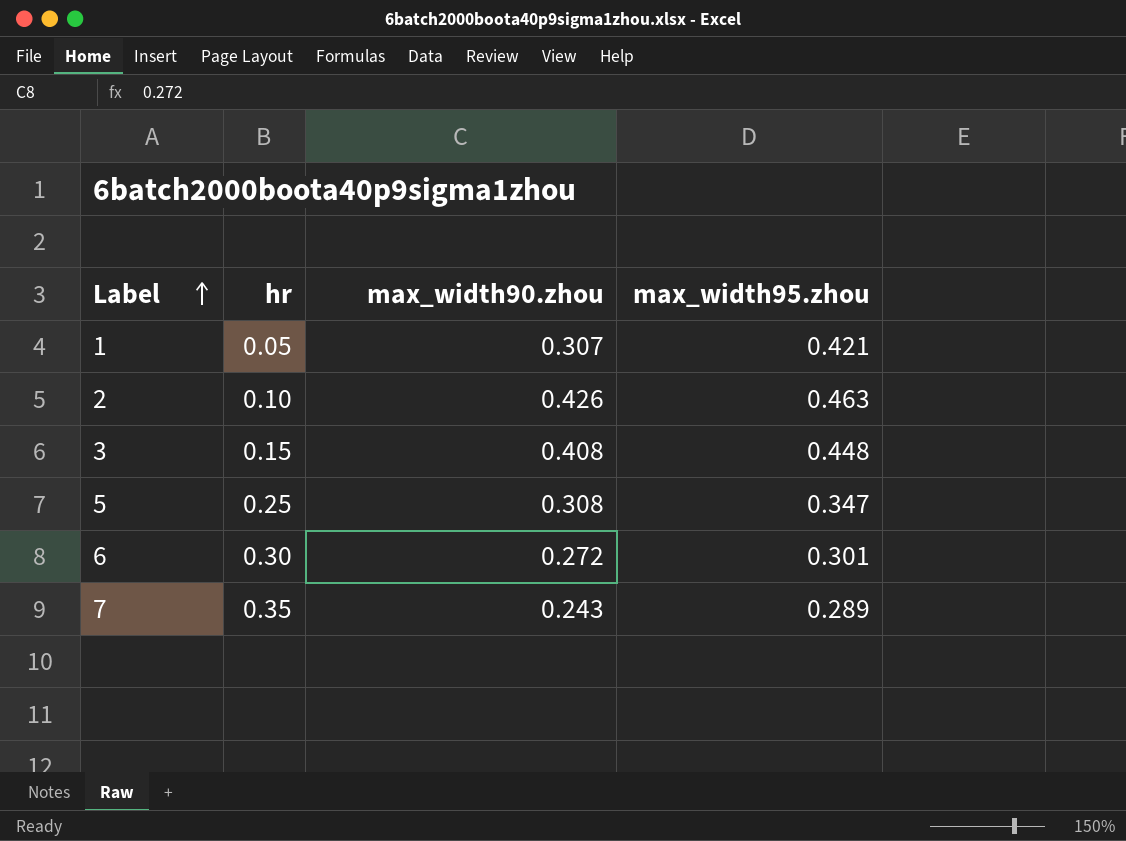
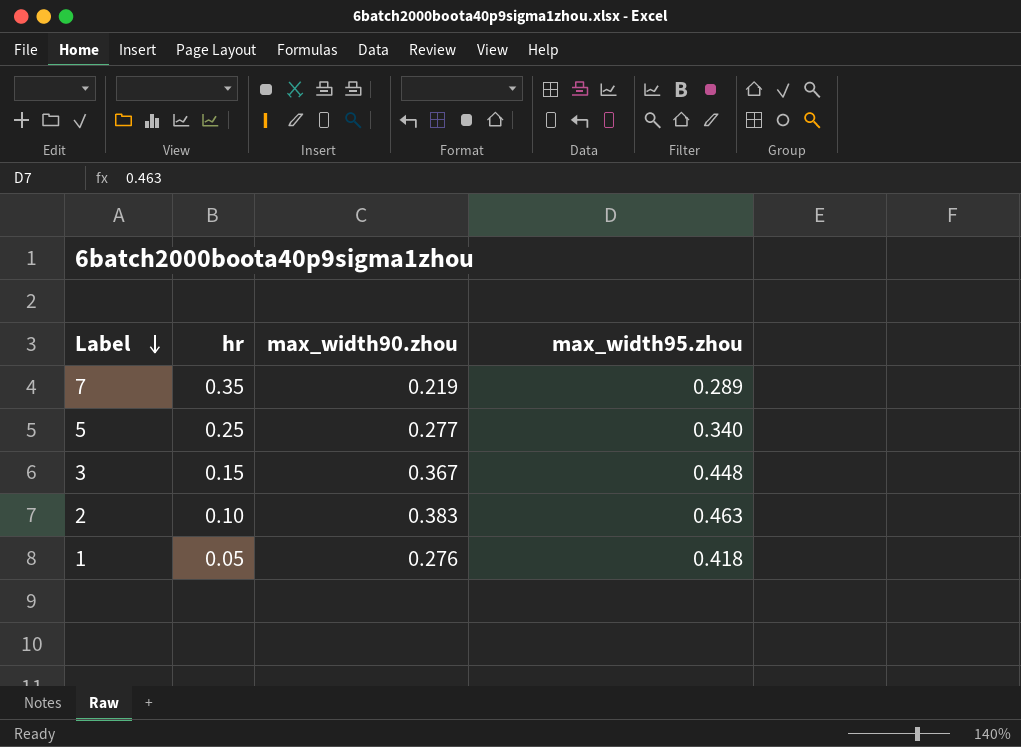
row order: Label ascending -> Label descending
row 6: 0.30 | 0.272 | 0.301 -> none
7 | max_width90.zhou: 0.243 -> 0.219
5 | max_width90.zhou: 0.308 -> 0.277
5 | max_width95.zhou: 0.347 -> 0.340
3 | max_width90.zhou: 0.408 -> 0.367
2 | max_width90.zhou: 0.426 -> 0.383
1 | max_width90.zhou: 0.307 -> 0.276
1 | max_width95.zhou: 0.421 -> 0.418

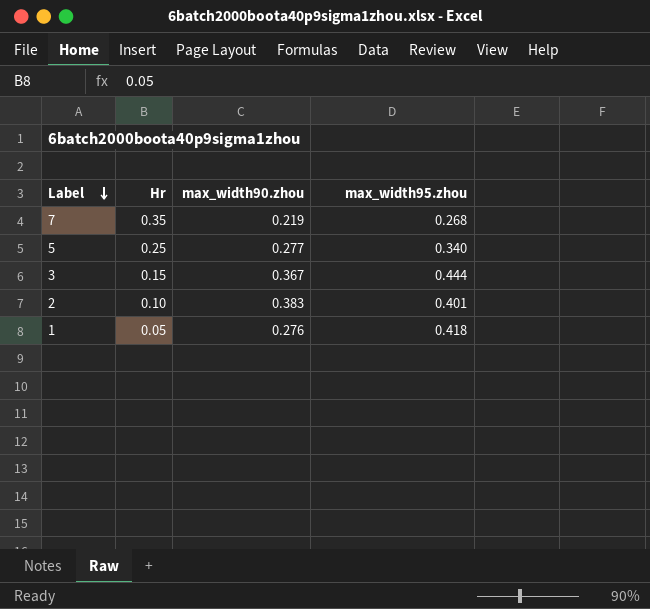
column name: hr -> Hr
7 | max_width95.zhou: 0.289 -> 0.268
3 | max_width95.zhou: 0.448 -> 0.444
2 | max_width95.zhou: 0.463 -> 0.401

